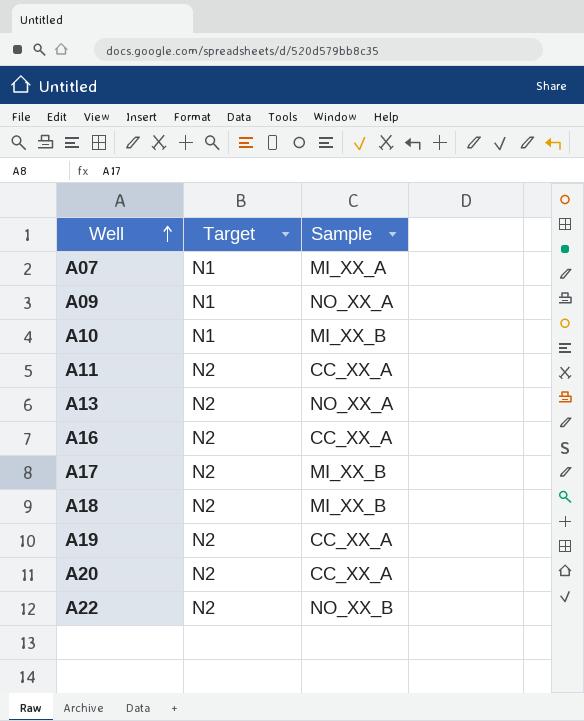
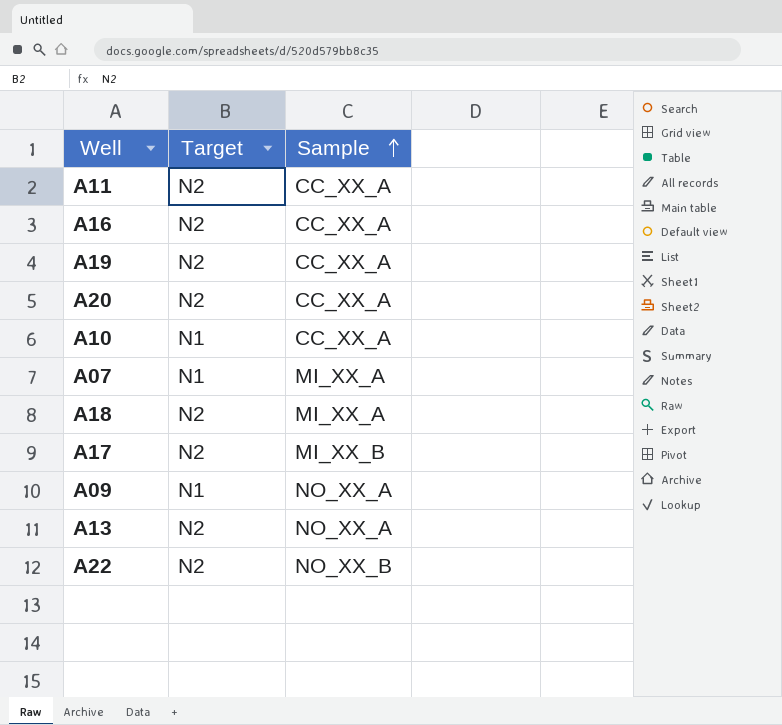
row order: Well ascending -> Sample ascending
A10 | Sample: MI_XX_B -> CC_XX_A
A18 | Sample: MI_XX_B -> MI_XX_A

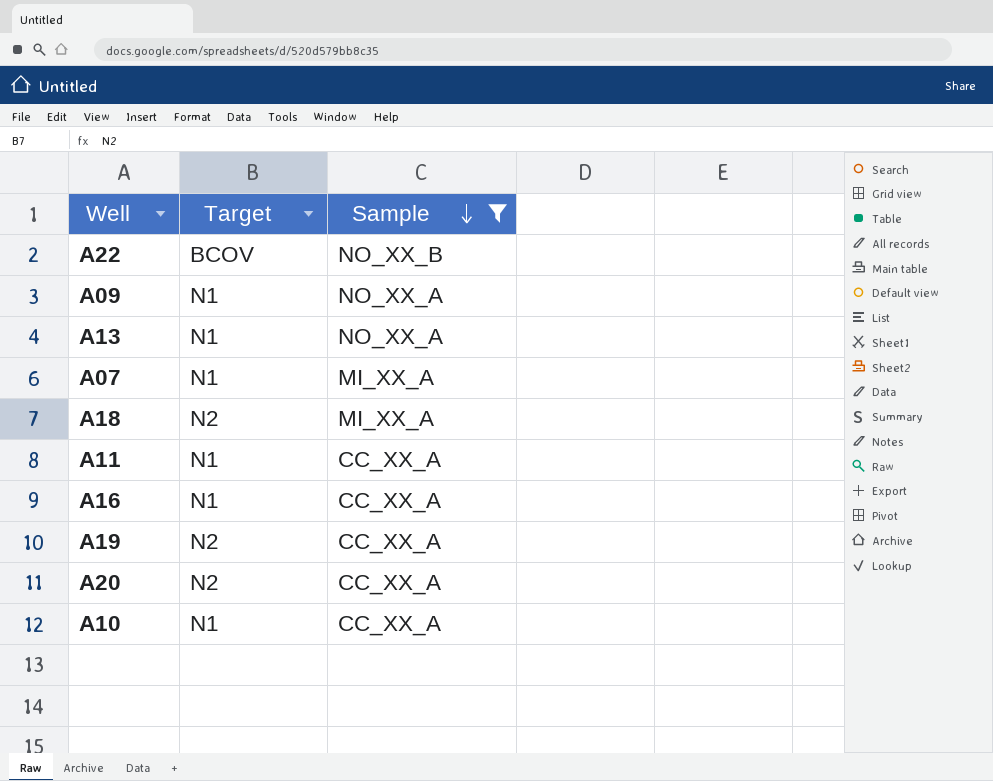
filter: none -> Sample != MI_XX_B
row order: Sample ascending -> Sample descending
A22 | Target: N2 -> BCOV
A13 | Target: N2 -> N1
A11 | Target: N2 -> N1
A16 | Target: N2 -> N1

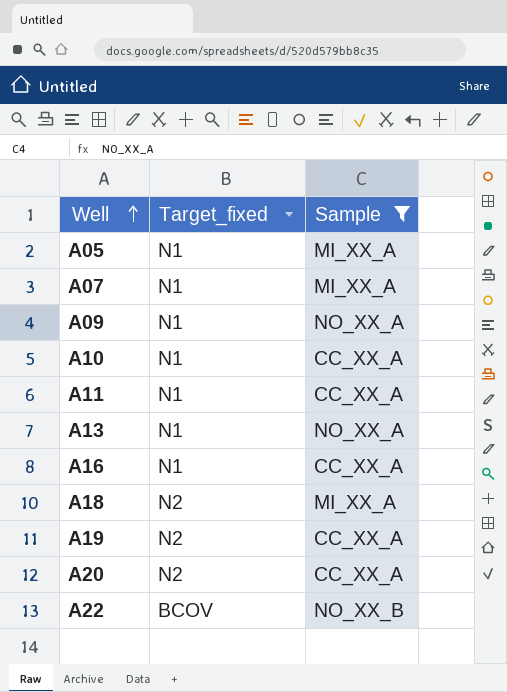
row order: Sample descending -> Well ascending
column name: Target -> Target_fixed
row A05: none -> N1 | MI_XX_A

